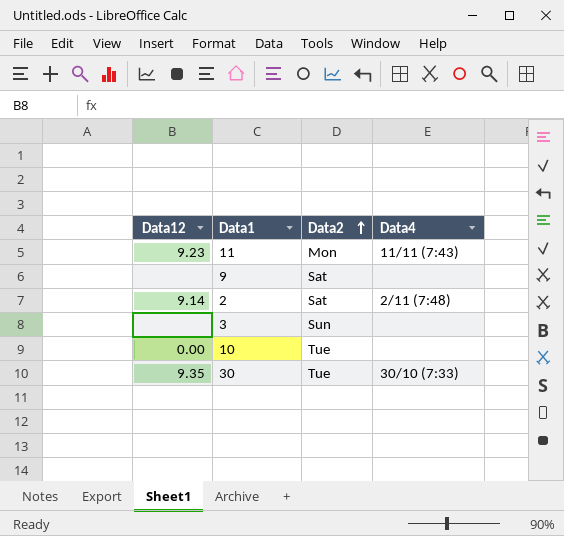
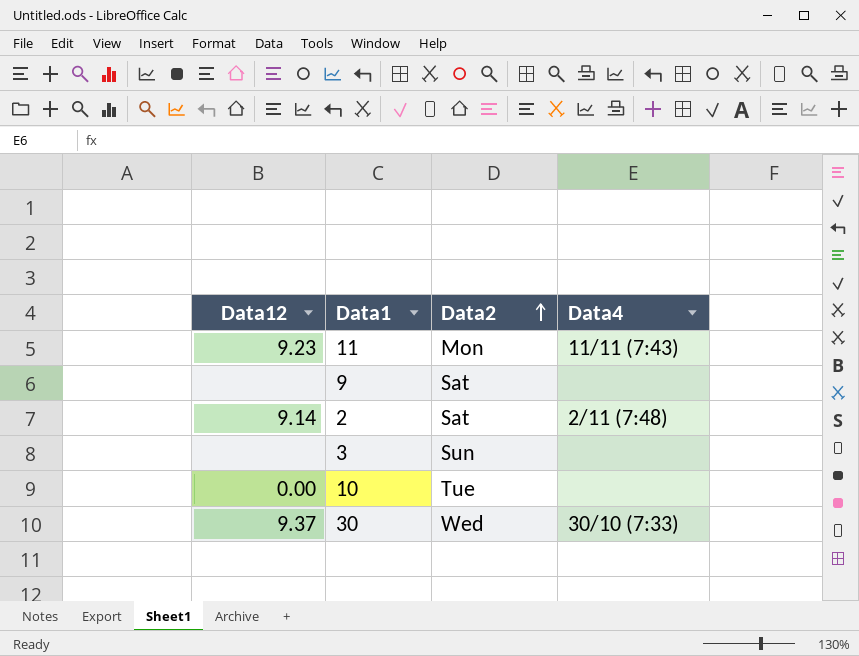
30 | Data12: 9.35 -> 9.37
30 | Data2: Tue -> Wed

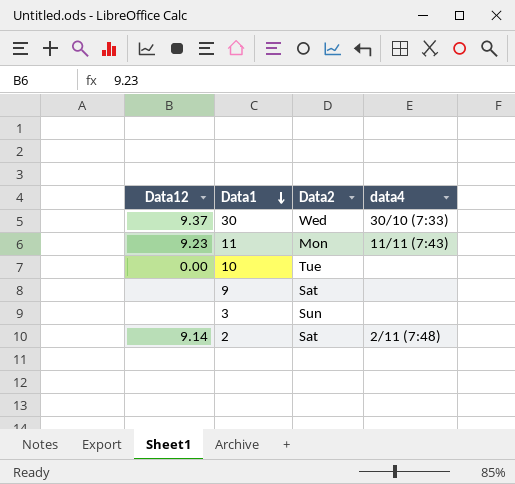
row order: Data2 ascending -> Data1 descending
column name: Data4 -> data4

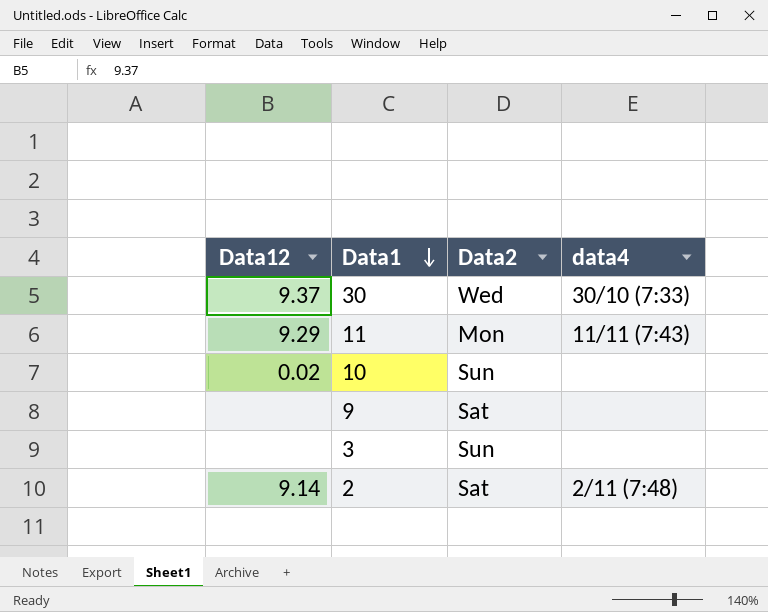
11 | Data12: 9.23 -> 9.29
10 | Data12: 0.00 -> 0.02
10 | Data2: Tue -> Sun

